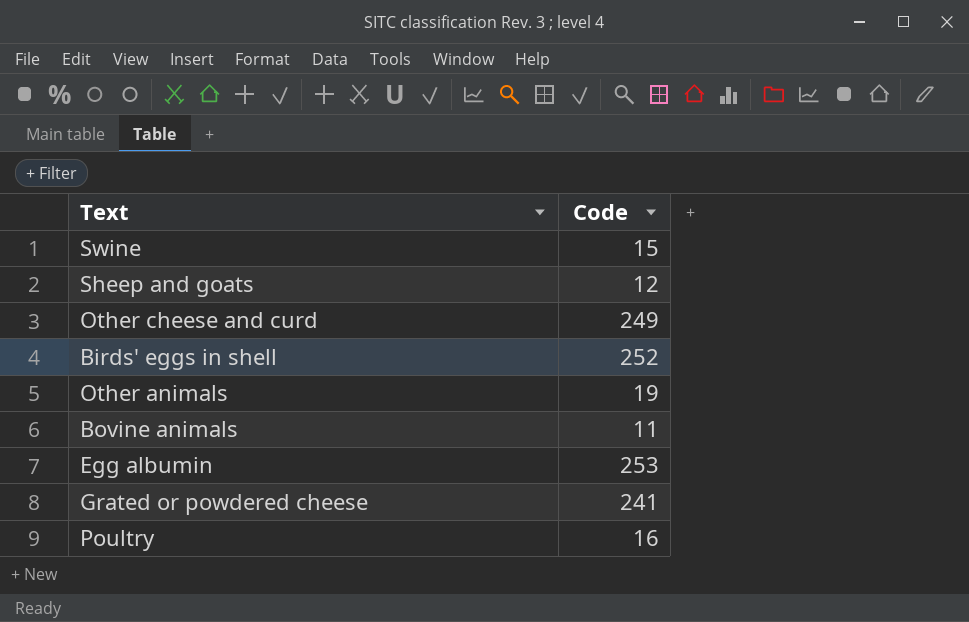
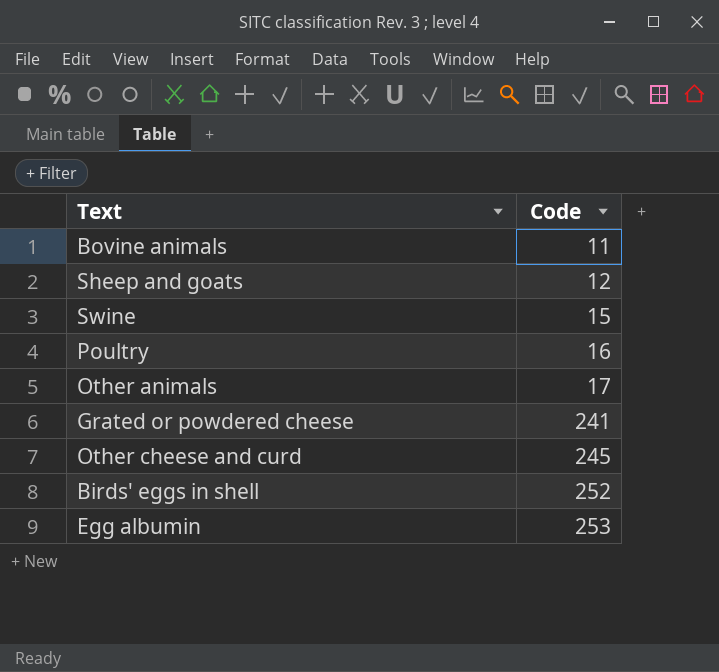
row order: none -> Code ascending
Other animals | Code: 19 -> 17
Other cheese and curd | Code: 249 -> 245

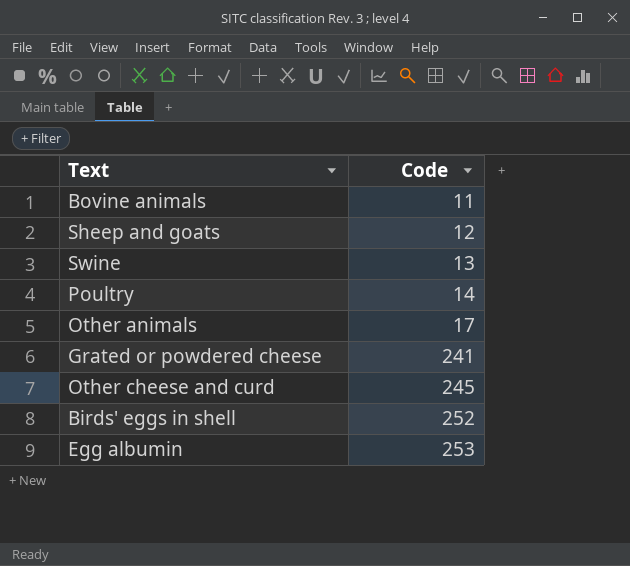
Swine | Code: 15 -> 13
Poultry | Code: 16 -> 14

